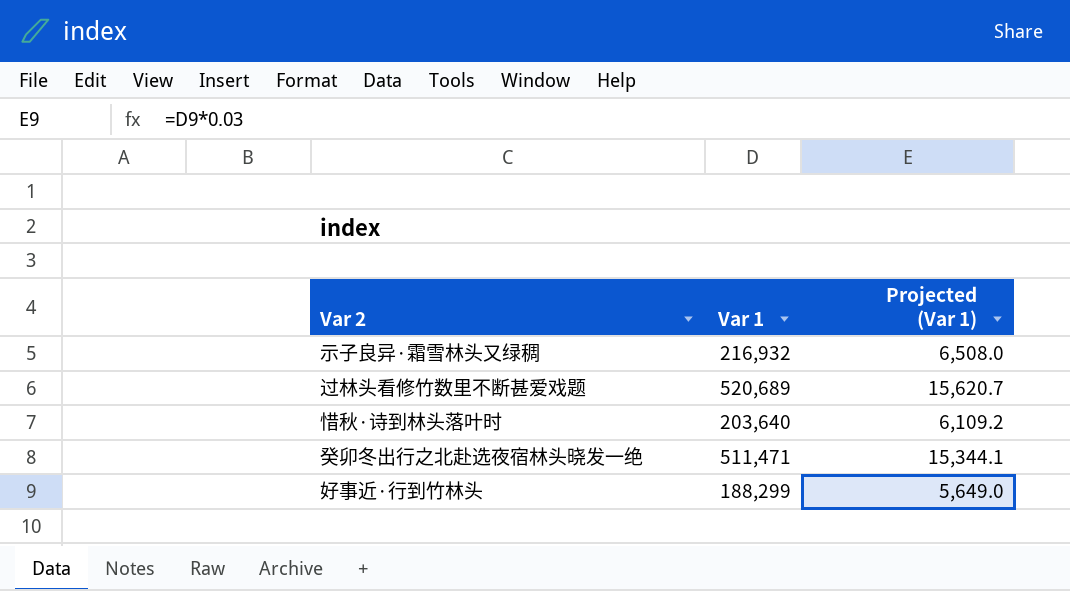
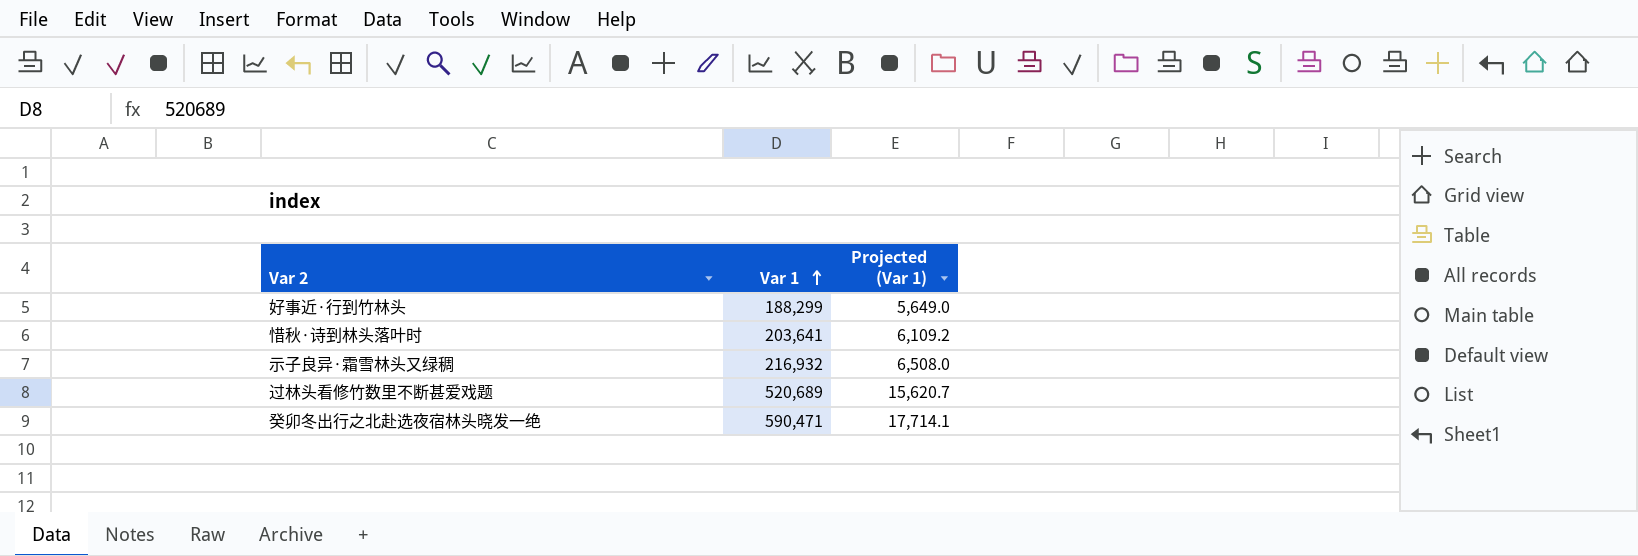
row order: none -> Var 1 ascending
惜秋·诗到林头落叶时 | Var 1: 203,640 -> 203,641
癸卯冬出行之北赴选夜宿林头晓发一绝 | Var 1: 511,471 -> 590,471
癸卯冬出行之北赴选夜宿林头晓发一绝 | Projected (Var 1): 15,344.1 -> 17,714.1

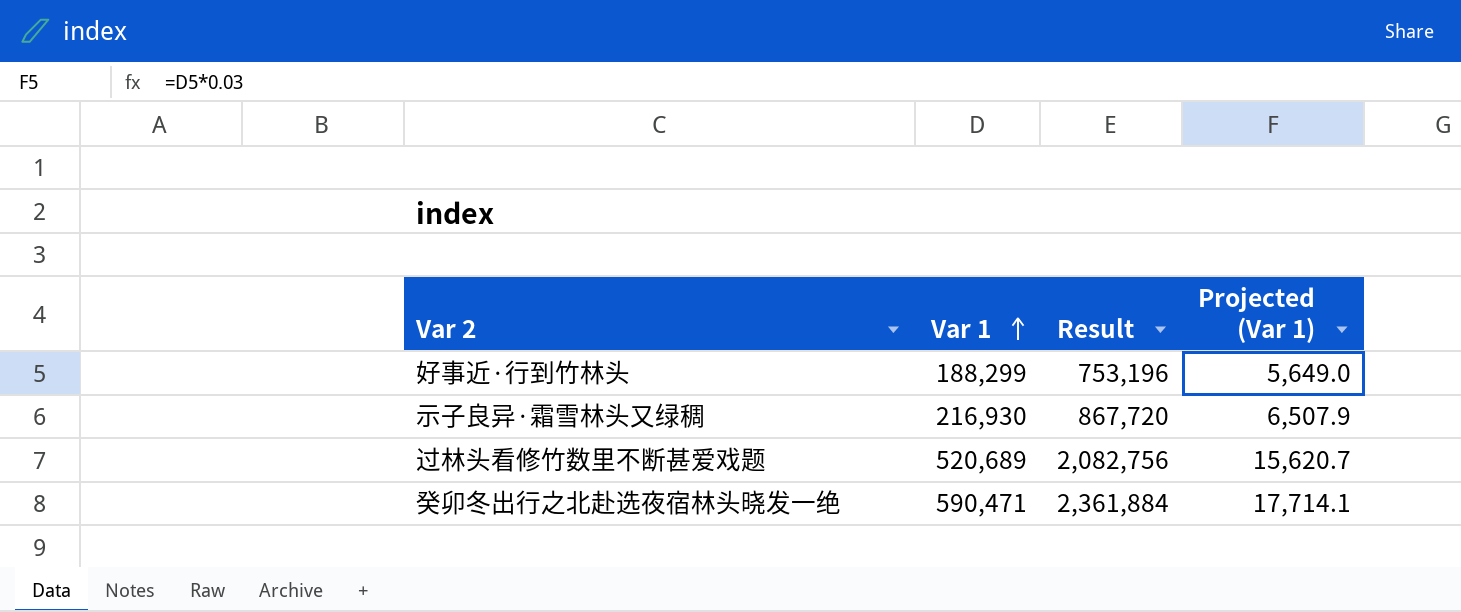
column Result | formula: none -> [Var 1] * 4
row 惜秋·诗到林头落叶时: 203,641 | 6,109.2 -> none
示子良异·霜雪林头又绿稠 | Var 1: 216,932 -> 216,930
示子良异·霜雪林头又绿稠 | Projected (Var 1): 6,508.0 -> 6,507.9

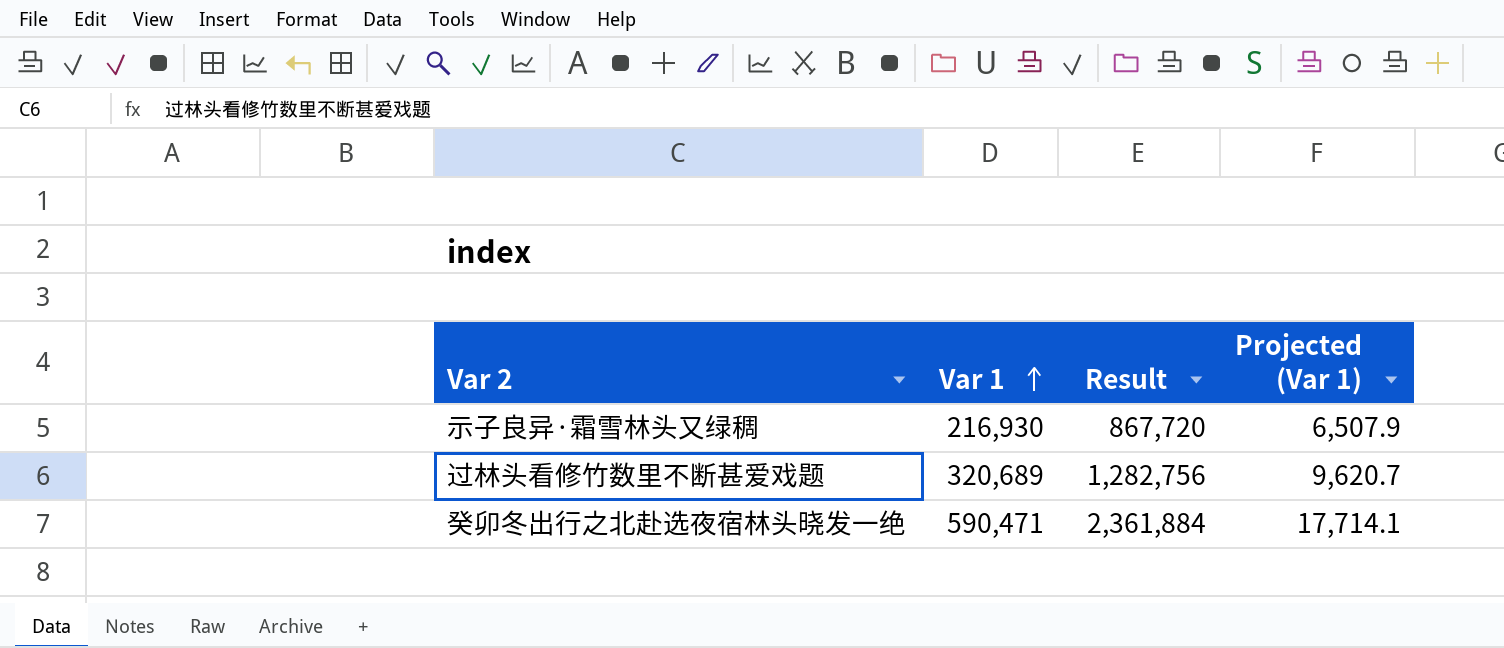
row 好事近·行到竹林头: 188,299 | 753,196 | 5,649.0 -> none
过林头看修竹数里不断甚爱戏题 | Var 1: 520,689 -> 320,689
过林头看修竹数里不断甚爱戏题 | Result: 2,082,756 -> 1,282,756
过林头看修竹数里不断甚爱戏题 | Projected (Var 1): 15,620.7 -> 9,620.7

